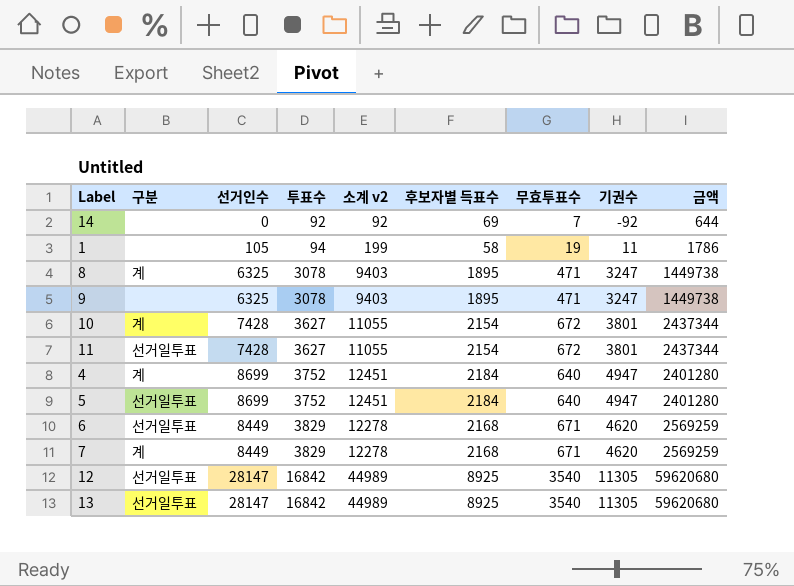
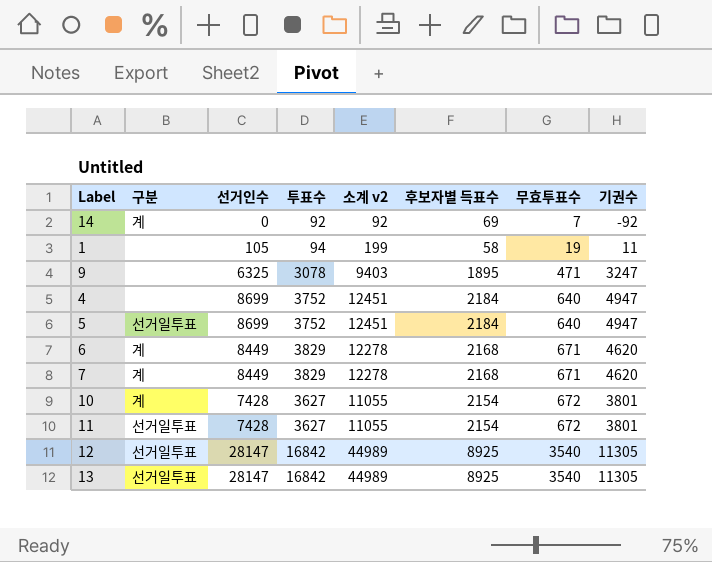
row order: 투표수 ascending -> 무효투표수 ascending
column 금액 | formula: [투표수] * [무효투표수] -> none
row 8: 계 | 6325 | 3078 | 9403 | 1895 | 471 | 3247 | 1449738 -> none
14 | 구분: none -> 계
4 | 구분: 계 -> none
6 | 구분: 선거일투표 -> 계

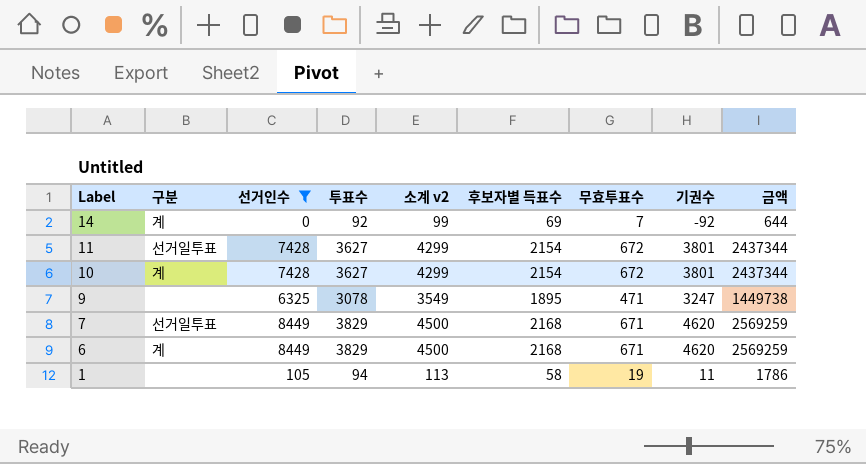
filter: none -> 선거인수 <= 8449
row order: 무효투표수 ascending -> Label descending
column 소계 v2 | formula: [선거인수] + [투표수] -> [투표수] + [무효투표수]
column 금액 | formula: none -> [투표수] * [무효투표수]
7 | 구분: 계 -> 선거일투표

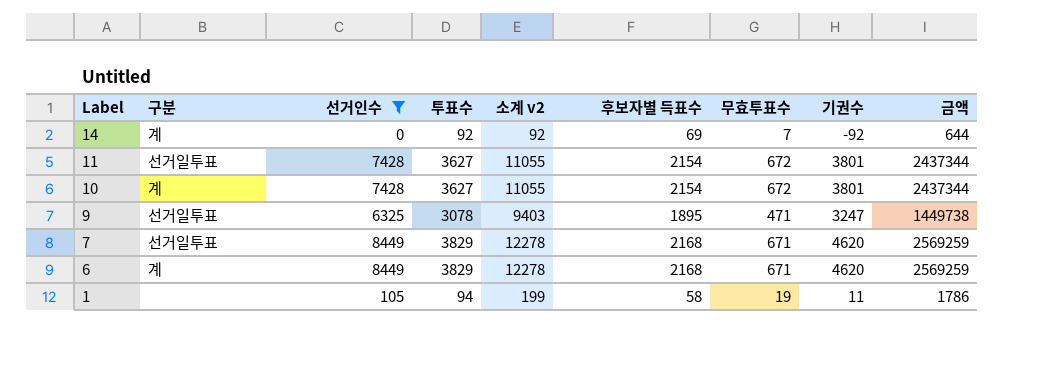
column 소계 v2 | formula: [투표수] + [무효투표수] -> [선거인수] + [투표수]
9 | 구분: none -> 선거일투표

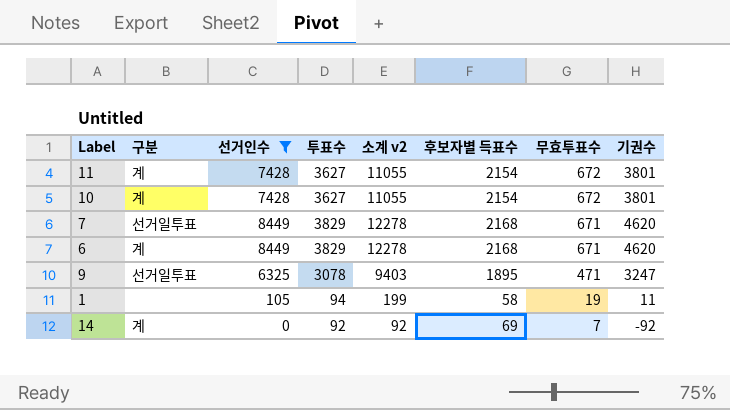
row order: Label descending -> 무효투표수 descending
column 금액 | formula: [투표수] * [무효투표수] -> none
11 | 구분: 선거일투표 -> 계

